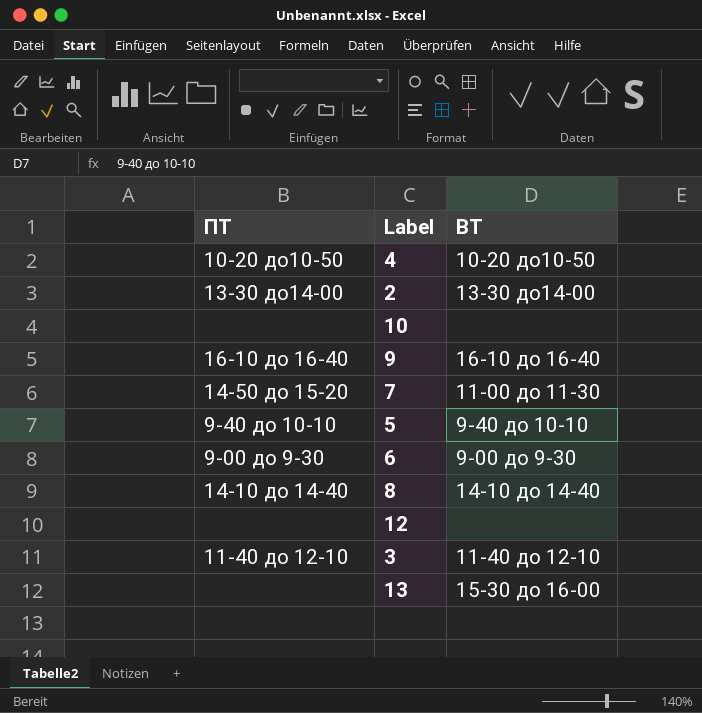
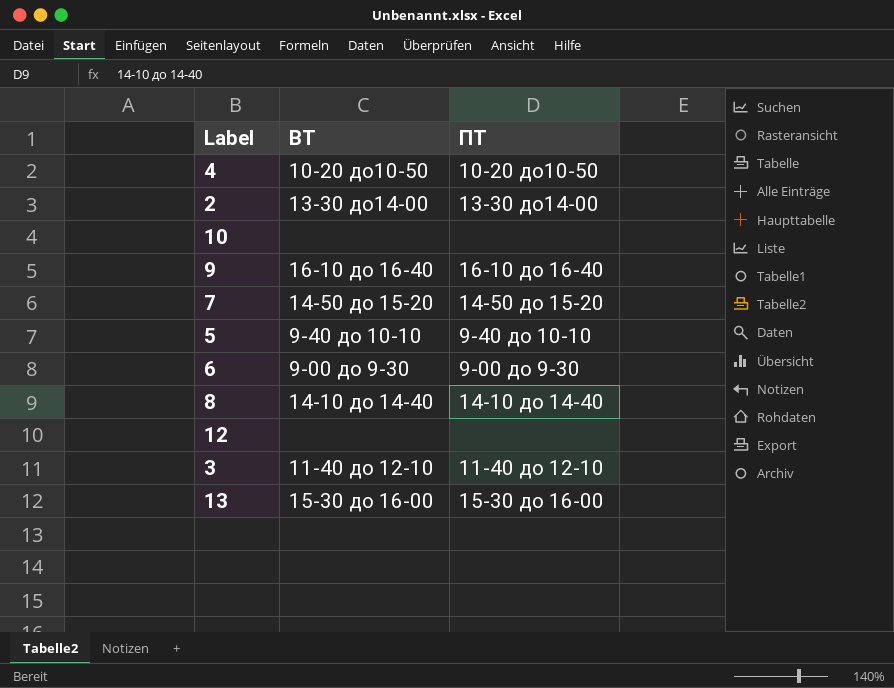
column ПТ | position: 1 -> 3
7 | ВТ: 11-00 до 11-30 -> 14-50 до 15-20
13 | ПТ: none -> 15-30 до 16-00

